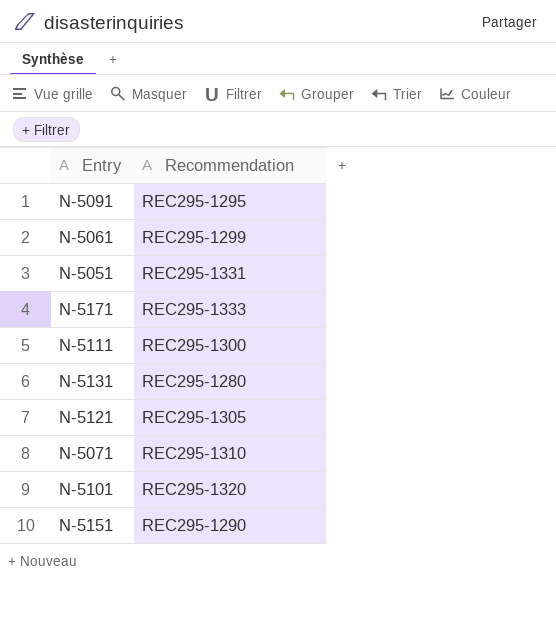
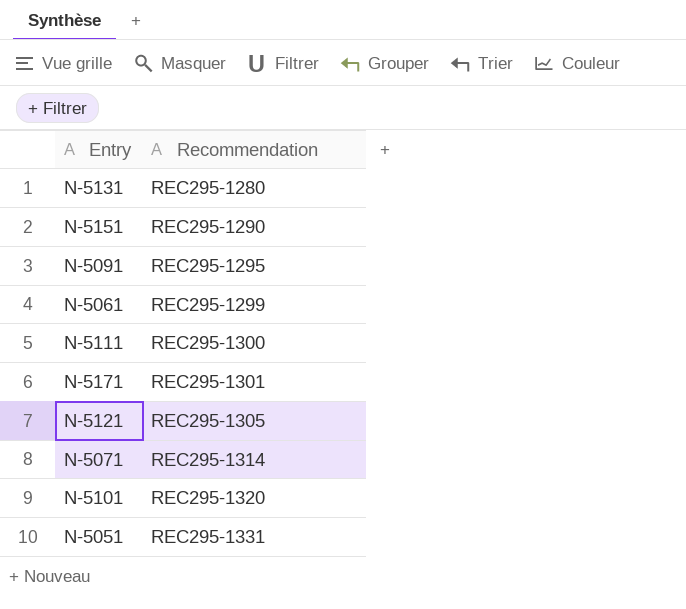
row order: none -> Recommendation ascending
N-5171 | Recommendation: REC295-1333 -> REC295-1301
N-5071 | Recommendation: REC295-1310 -> REC295-1314

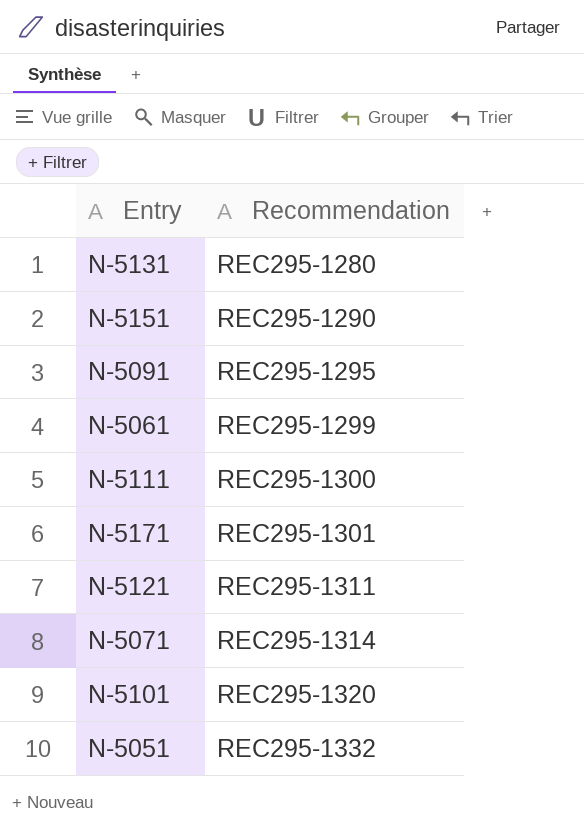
N-5121 | Recommendation: REC295-1305 -> REC295-1311
N-5051 | Recommendation: REC295-1331 -> REC295-1332

